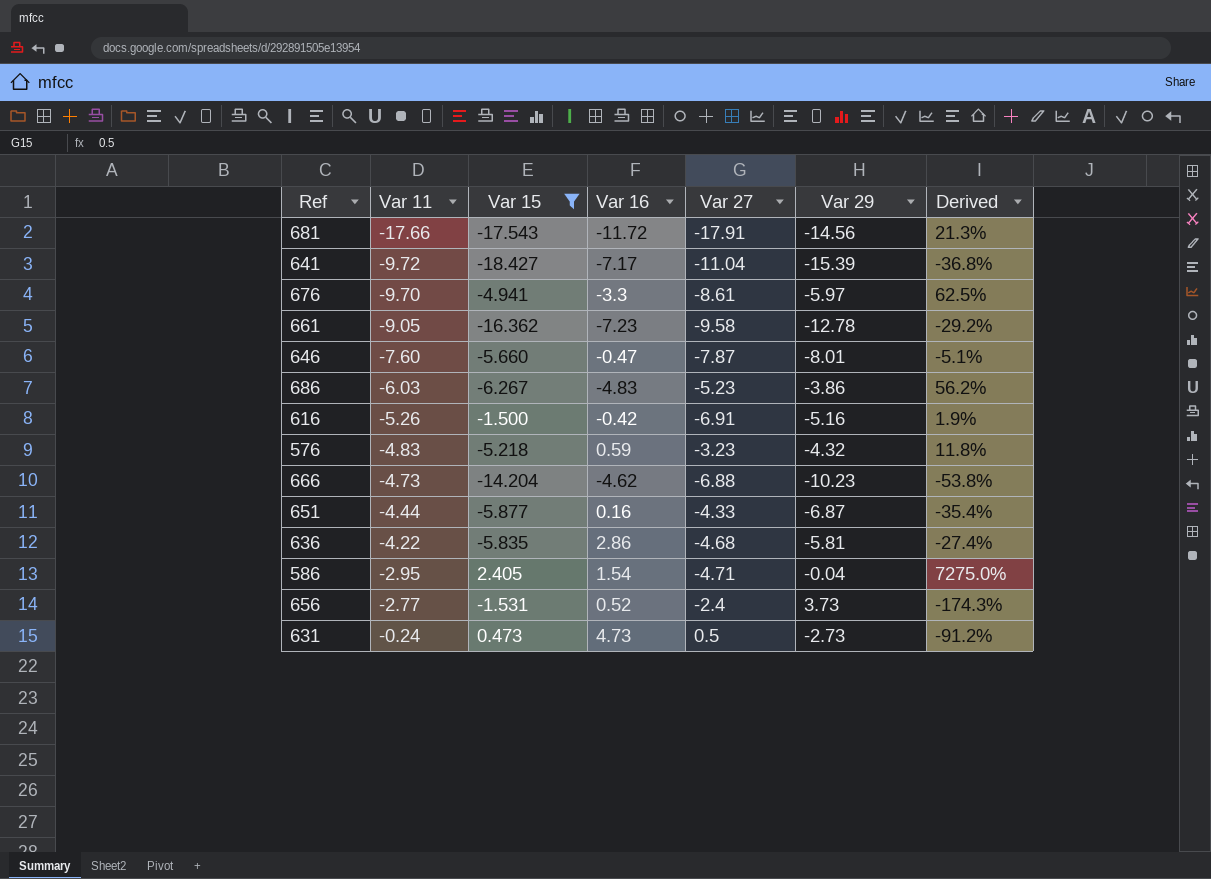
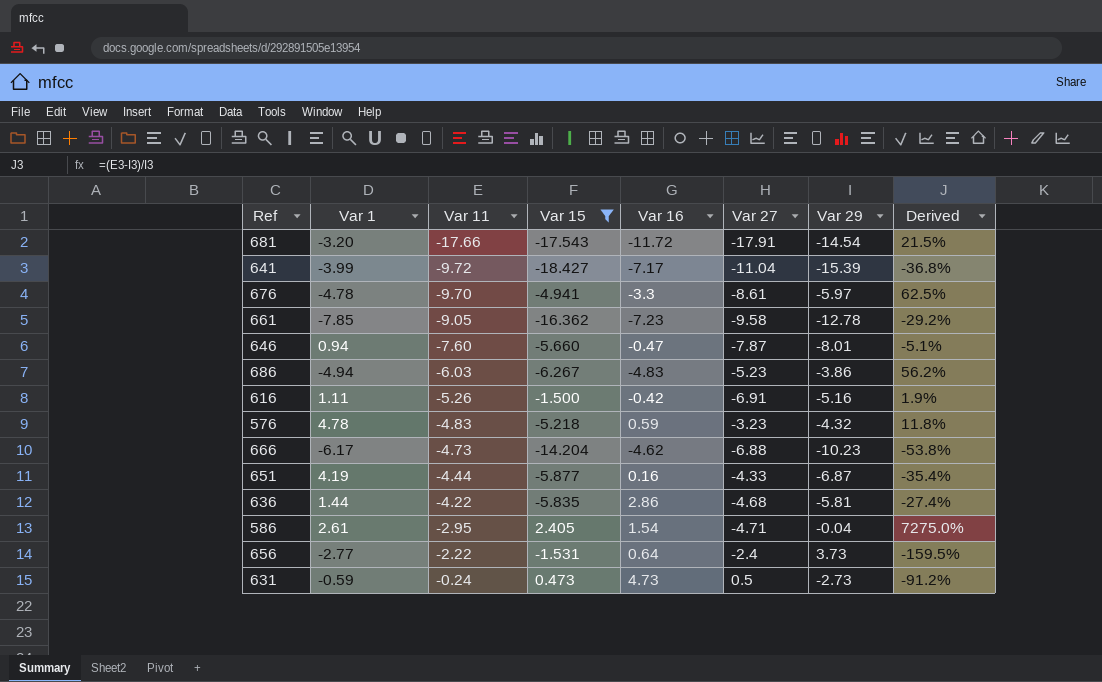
column Var 1 | position: none -> 2
681 | Var 29: -14.56 -> -14.54
681 | Derived: 21.3% -> 21.5%
656 | Var 11: -2.77 -> -2.22
656 | Var 16: 0.52 -> 0.64
656 | Derived: -174.3% -> -159.5%

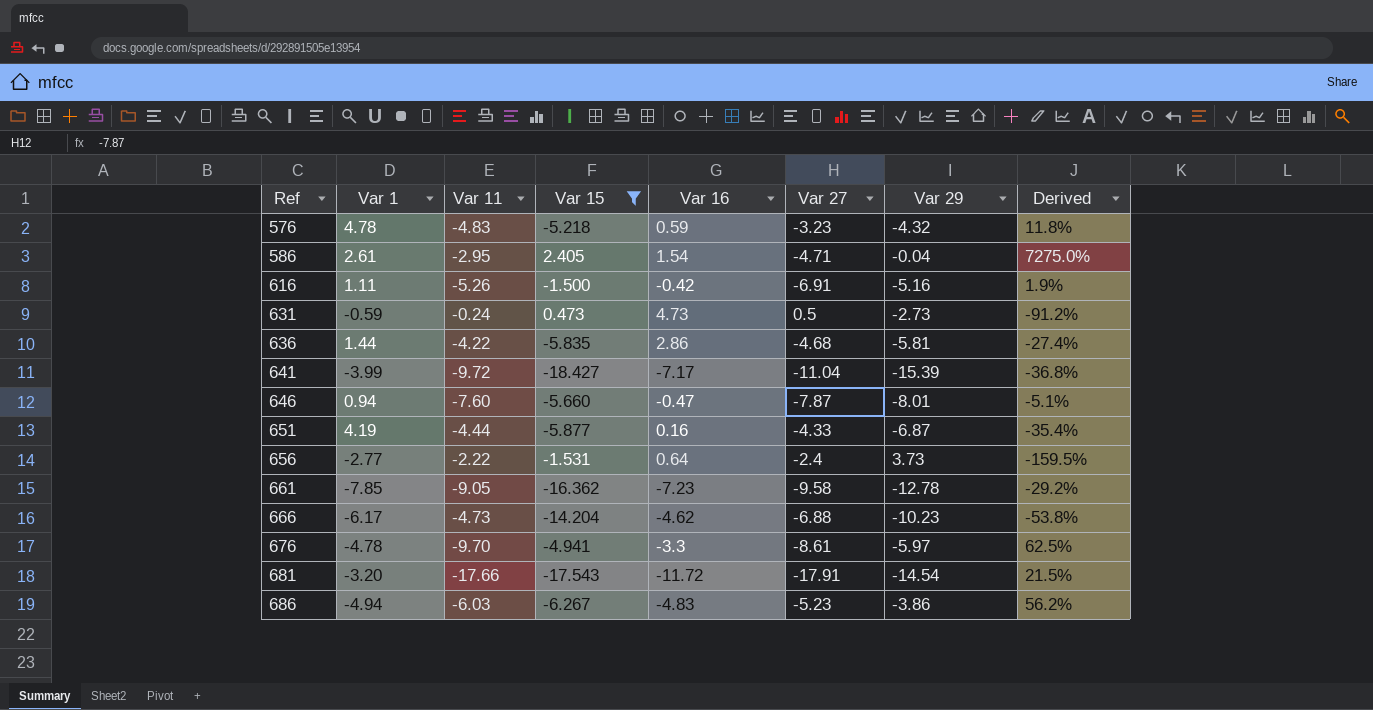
row order: Var 11 ascending -> Ref ascending

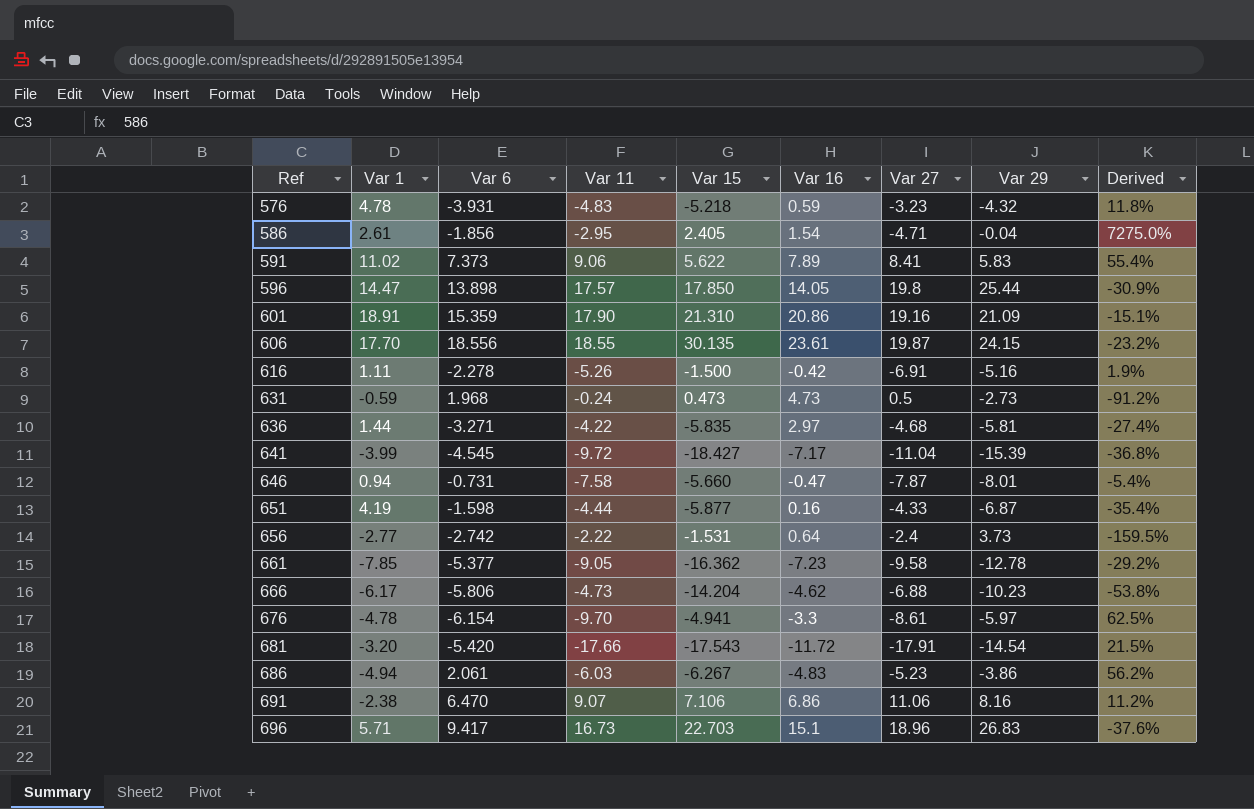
filter: Var 15 <= 2.405 -> none
column Var 6 | position: none -> 3
636 | Var 16: 2.86 -> 2.97
646 | Var 11: -7.60 -> -7.58
646 | Derived: -5.1% -> -5.4%

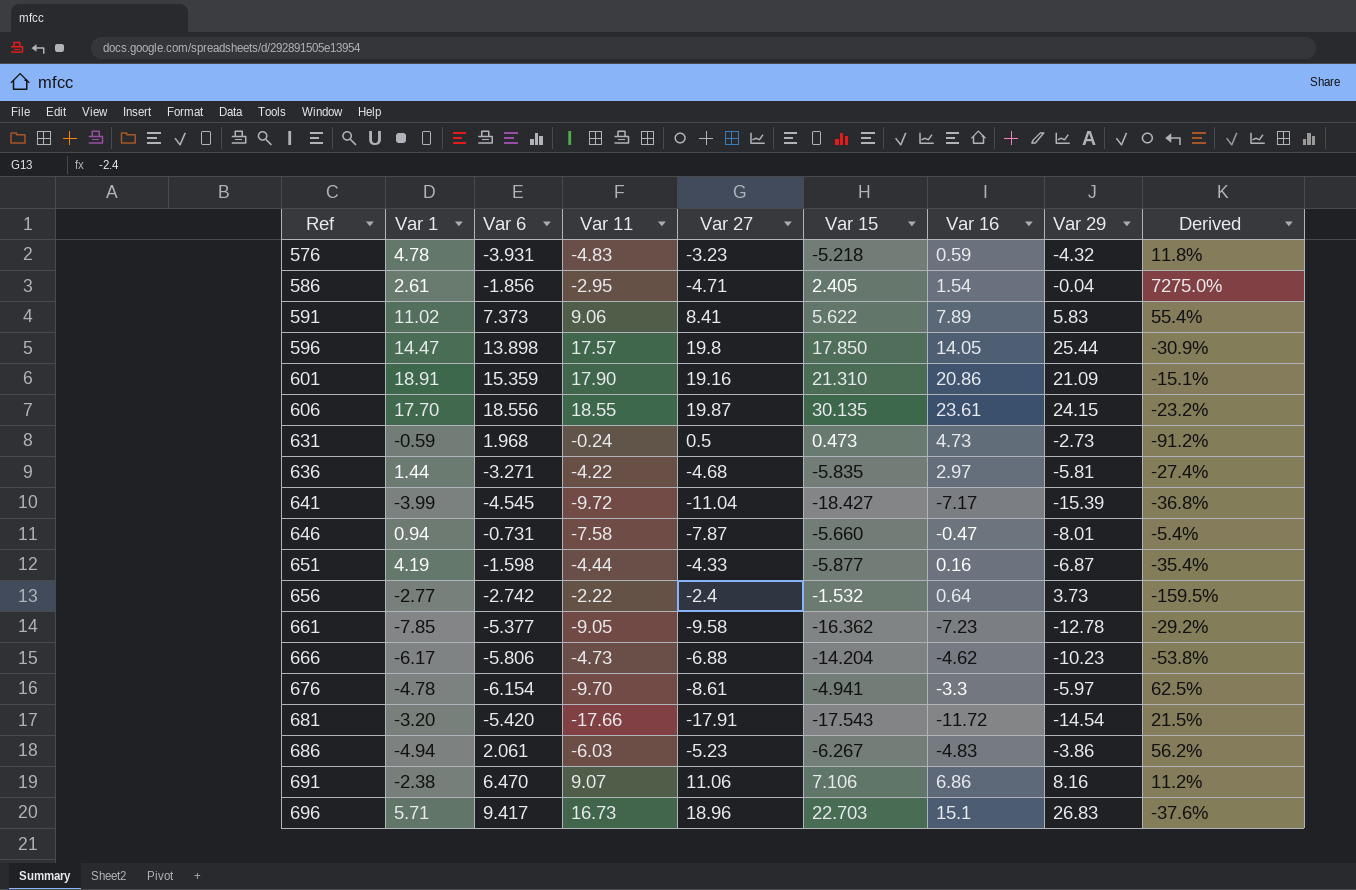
column Var 27 | position: 7 -> 5
row 616: 1.11 | -2.278 | -5.26 | -1.500 | -0.42 | -6.91 | -5.16 | 1.9% -> none
656 | Var 15: -1.531 -> -1.532

